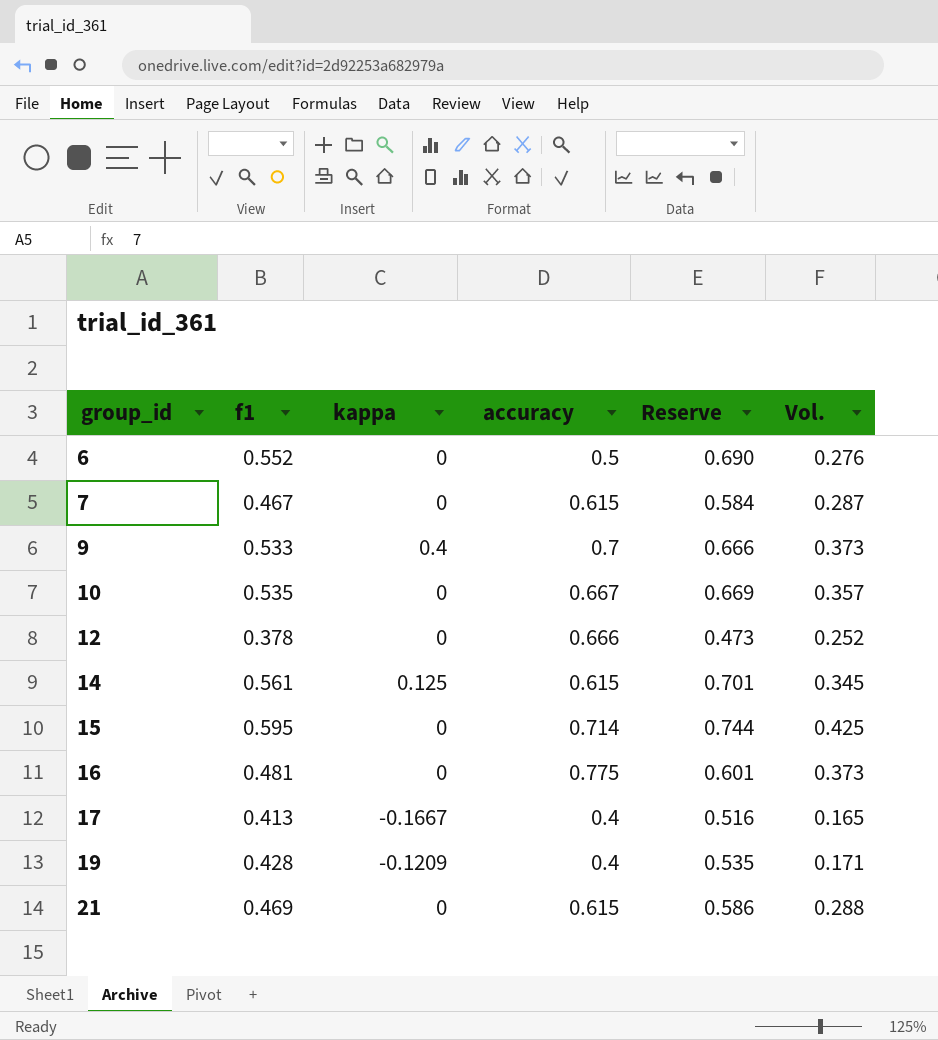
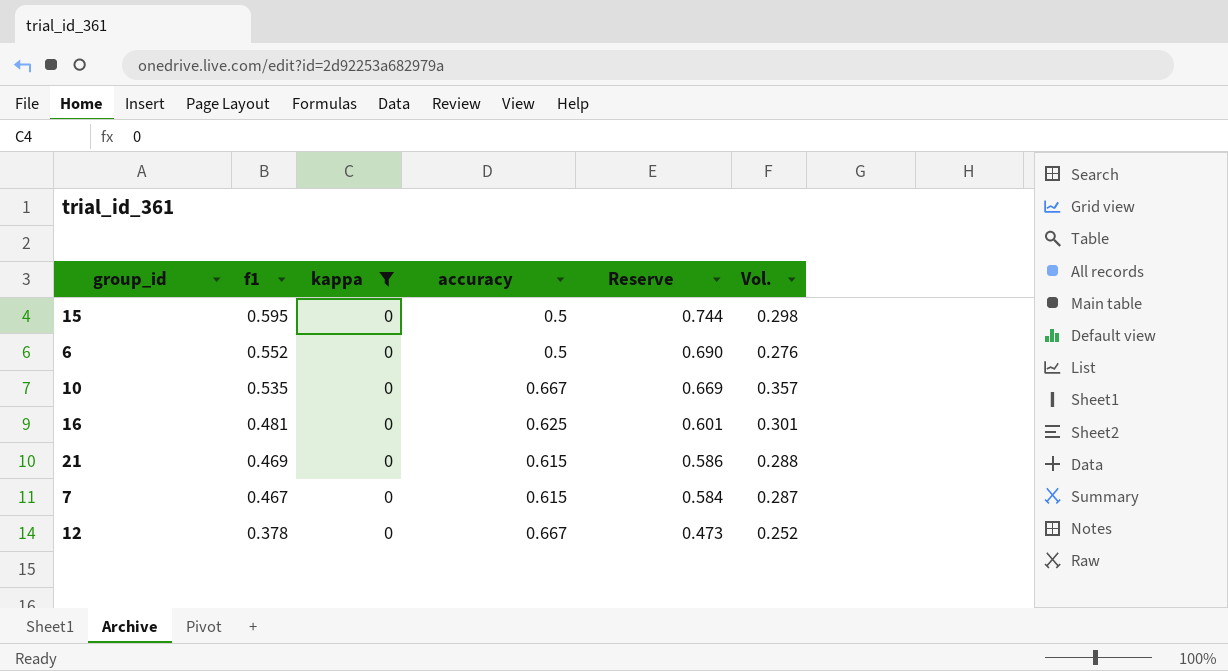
filter: none -> kappa = 0
row order: group_id ascending -> f1 descending
15 | accuracy: 0.714 -> 0.5
15 | Vol.: 0.425 -> 0.298
16 | accuracy: 0.775 -> 0.625
16 | Vol.: 0.373 -> 0.301
12 | accuracy: 0.666 -> 0.667

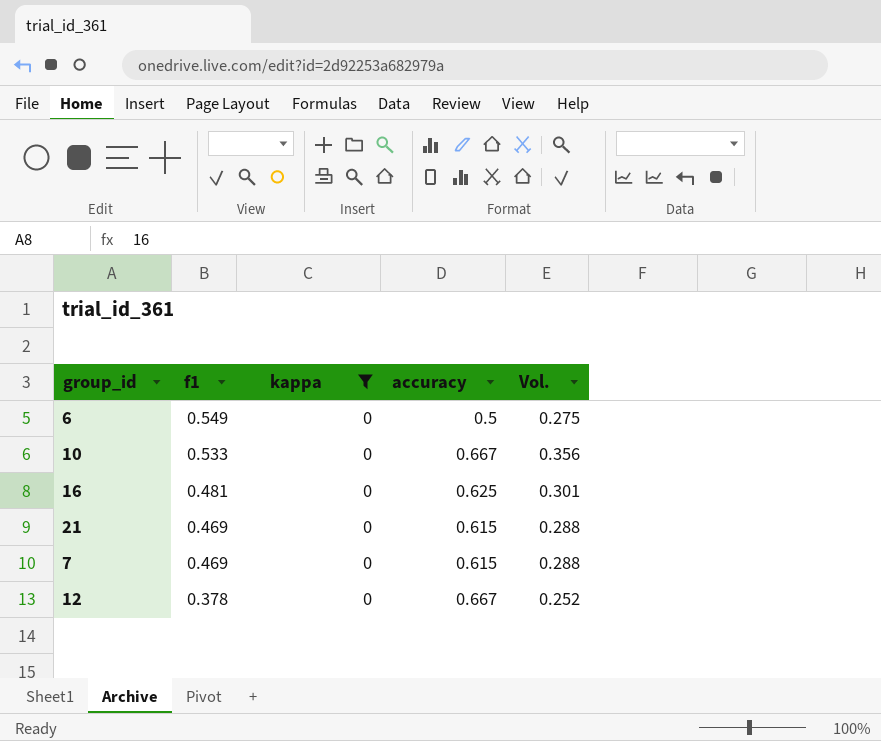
column Reserve | formula: [f1] * 1.25 -> none
row 15: 0.595 | 0 | 0.5 | 0.744 | 0.298 -> none
6 | f1: 0.552 -> 0.549
6 | Vol.: 0.276 -> 0.275
10 | f1: 0.535 -> 0.533
10 | Vol.: 0.357 -> 0.356
7 | f1: 0.467 -> 0.469
7 | Vol.: 0.287 -> 0.288

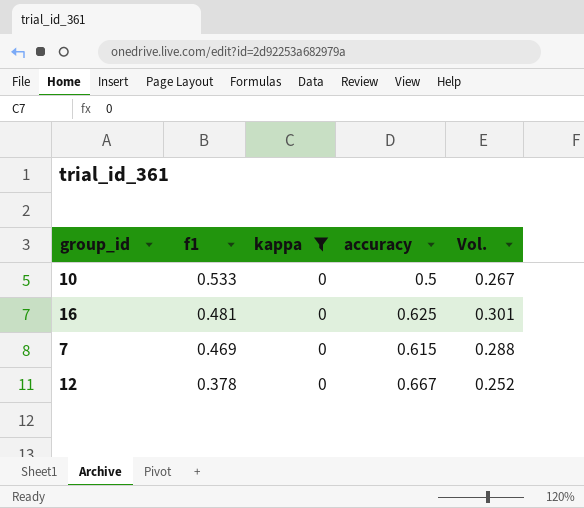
row 6: 0.549 | 0 | 0.5 | 0.275 -> none
row 21: 0.469 | 0 | 0.615 | 0.288 -> none
10 | accuracy: 0.667 -> 0.5
10 | Vol.: 0.356 -> 0.267

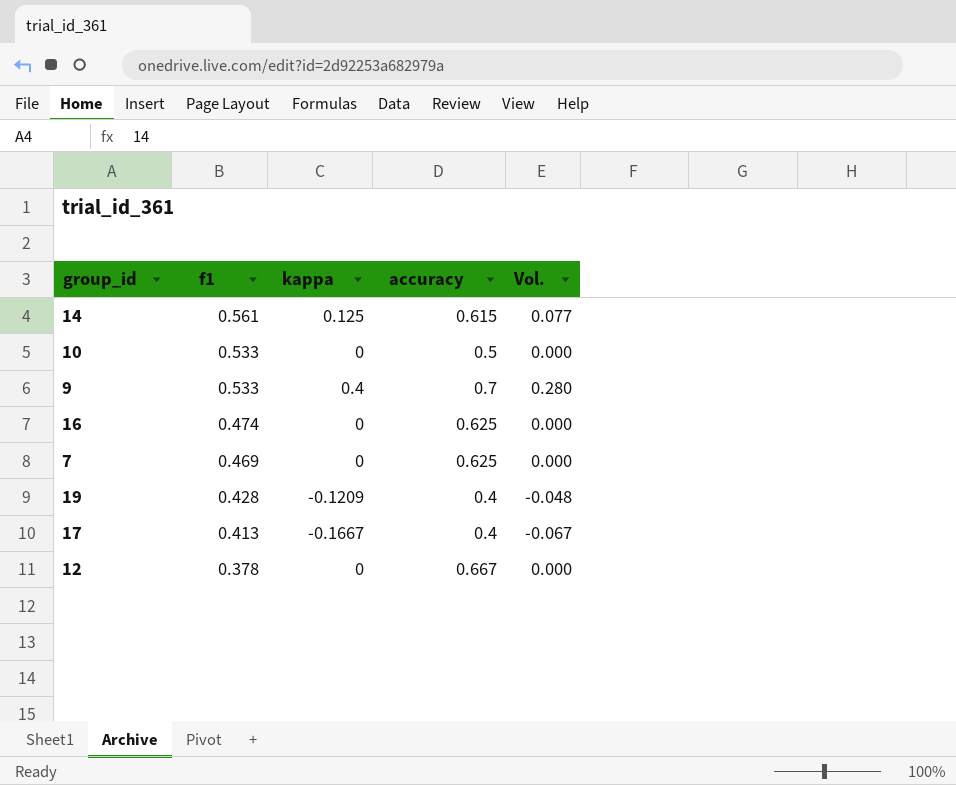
filter: kappa = 0 -> none
column Vol. | formula: [f1] * [accuracy] -> [kappa] * [accuracy]
16 | f1: 0.481 -> 0.474
7 | accuracy: 0.615 -> 0.625

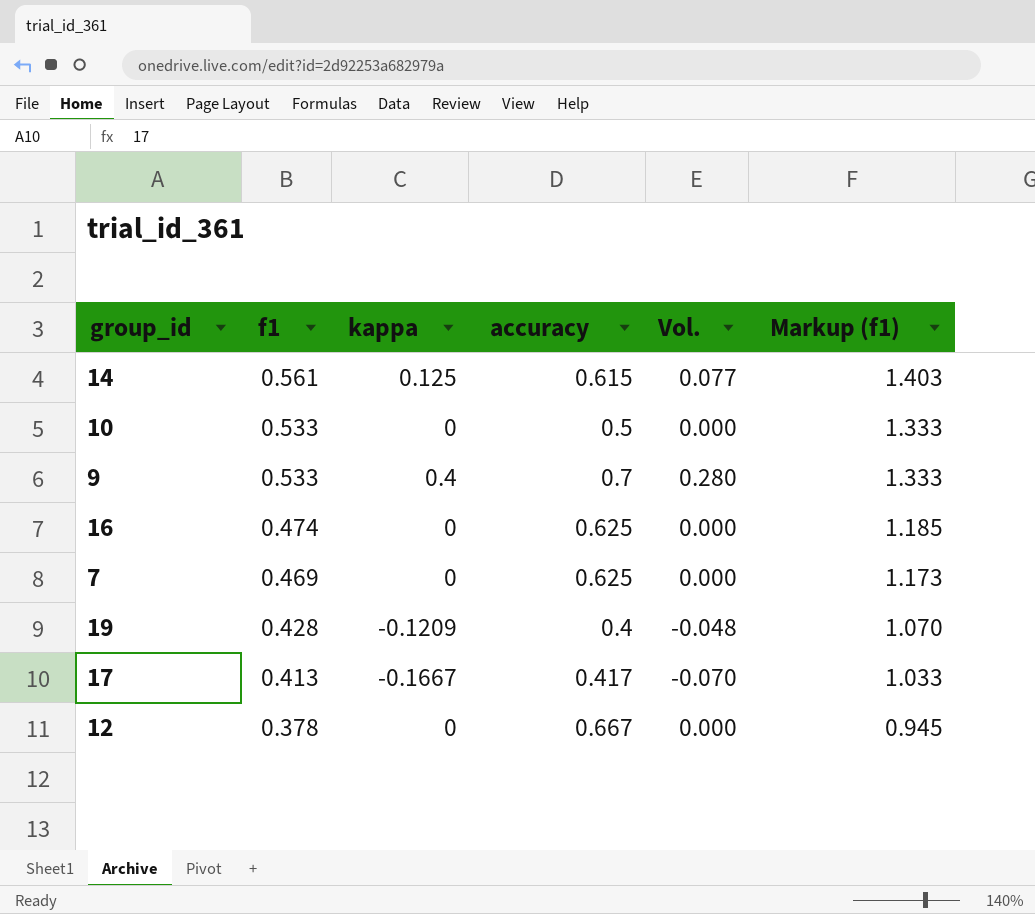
column Markup (f1) | formula: none -> [f1] * 2.5
17 | accuracy: 0.4 -> 0.417
17 | Vol.: -0.067 -> -0.070

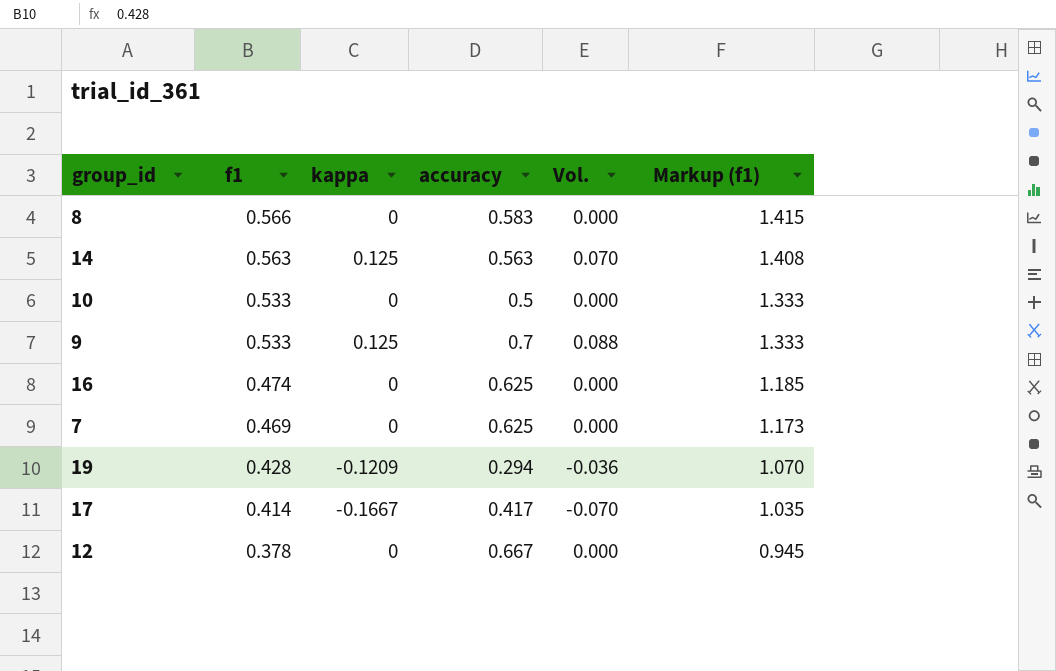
row 8: none -> 0.566 | 0 | 0.583 | 0.000 | 1.415
14 | f1: 0.561 -> 0.563
14 | accuracy: 0.615 -> 0.563
14 | Vol.: 0.077 -> 0.070
14 | Markup (f1): 1.403 -> 1.408
9 | kappa: 0.4 -> 0.125
9 | Vol.: 0.280 -> 0.088
19 | accuracy: 0.4 -> 0.294
19 | Vol.: -0.048 -> -0.036
17 | f1: 0.413 -> 0.414
17 | Markup (f1): 1.033 -> 1.035

